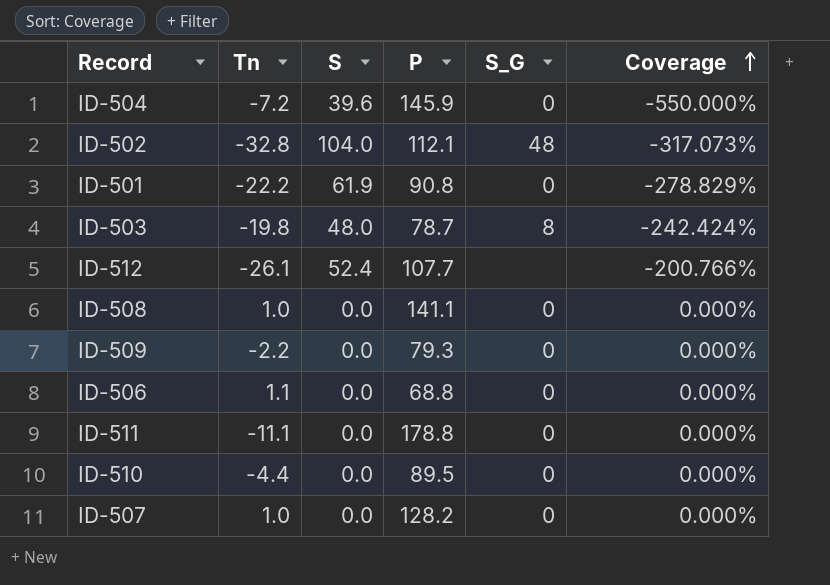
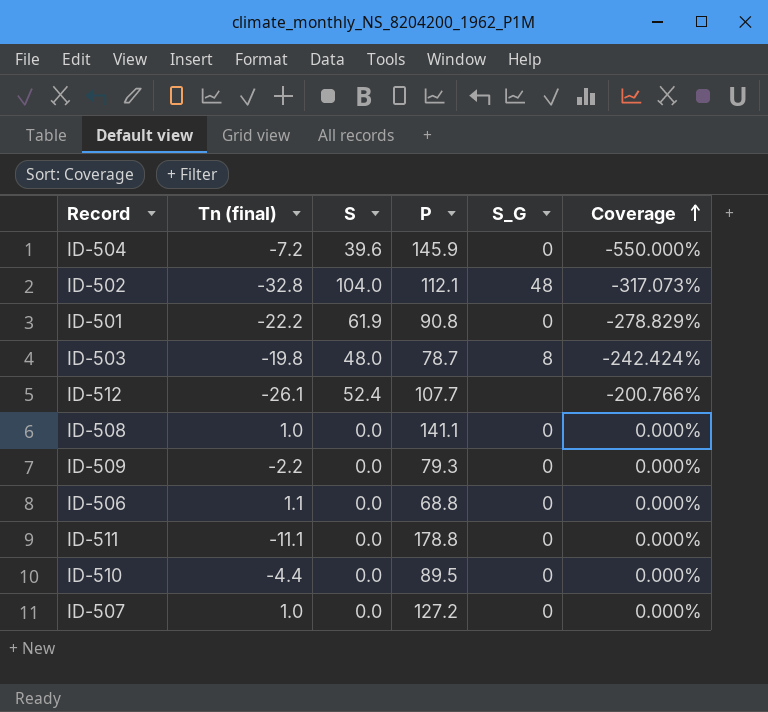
column name: Tn -> Tn (final)
ID-507 | P: 128.2 -> 127.2

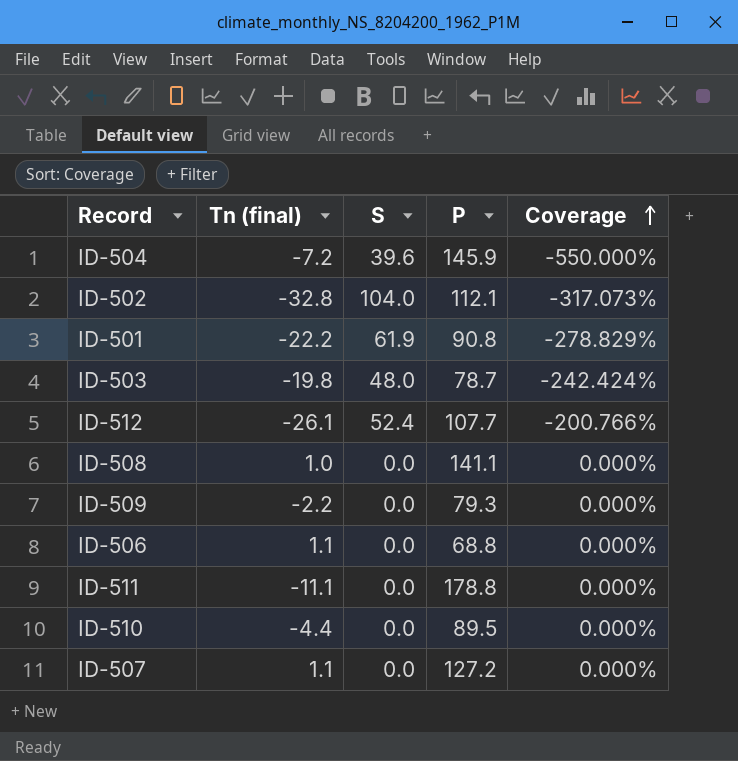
column S_G | position: 5 -> none
ID-507 | Tn (final): 1.0 -> 1.1

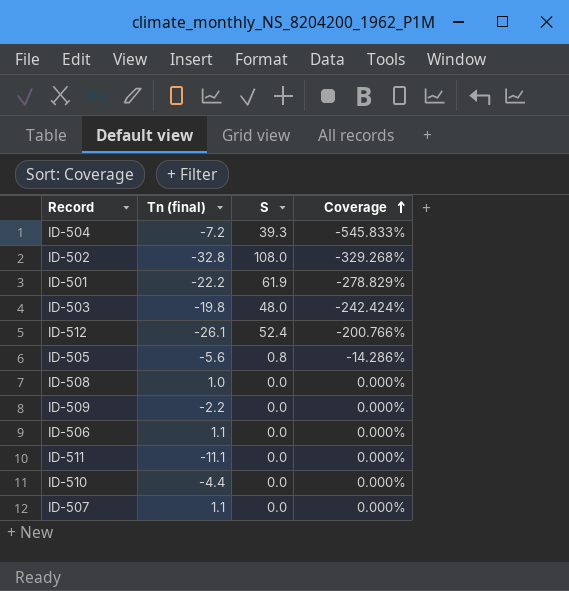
column P | position: 4 -> none
ID-504 | S: 39.6 -> 39.3
ID-504 | Coverage: -550.000% -> -545.833%
ID-502 | S: 104.0 -> 108.0
ID-502 | Coverage: -317.073% -> -329.268%
row ID-505: none -> -5.6 | 0.8 | -14.286%

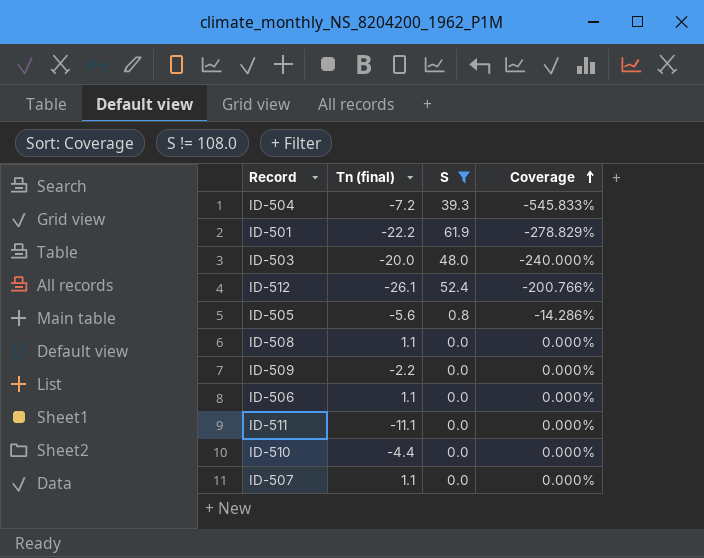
filter: none -> S != 108.0
ID-503 | Tn (final): -19.8 -> -20.0
ID-503 | Coverage: -242.424% -> -240.000%
ID-508 | Tn (final): 1.0 -> 1.1

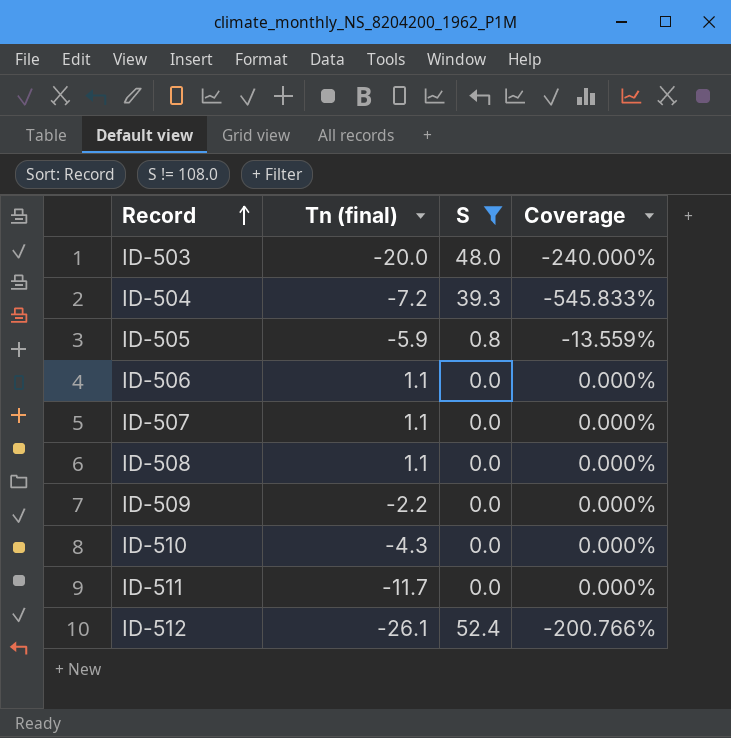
row order: Coverage ascending -> Record ascending
row ID-501: -22.2 | 61.9 | -278.829% -> none
ID-505 | Tn (final): -5.6 -> -5.9
ID-505 | Coverage: -14.286% -> -13.559%
ID-510 | Tn (final): -4.4 -> -4.3
ID-511 | Tn (final): -11.1 -> -11.7

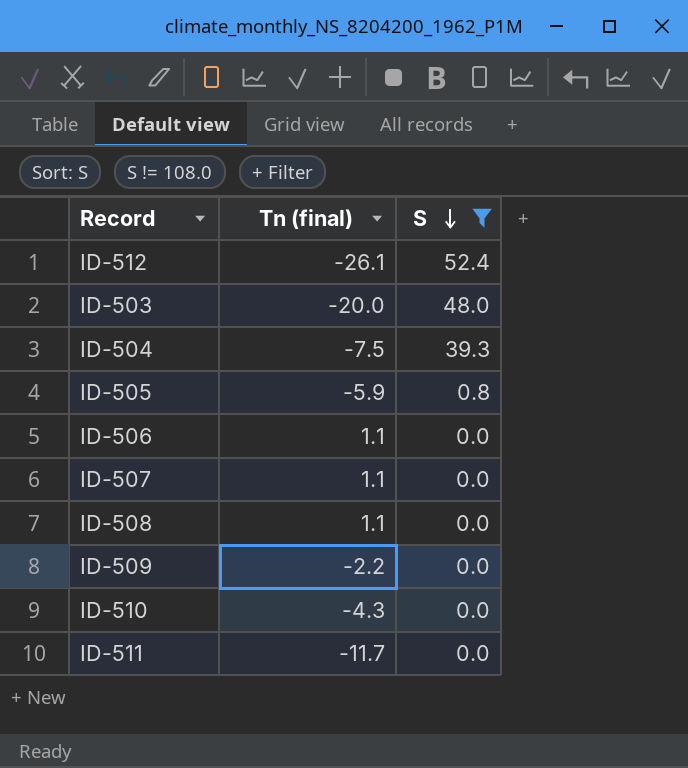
row order: Record ascending -> S descending
column Coverage | formula: [S] / [Tn (final)] -> none
ID-504 | Tn (final): -7.2 -> -7.5

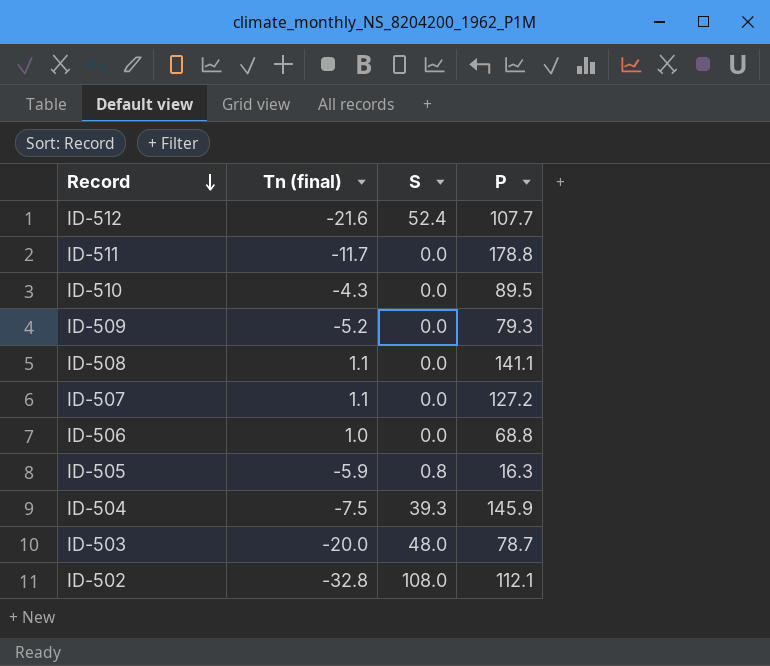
filter: S != 108.0 -> none
row order: S descending -> Record descending
column P | position: none -> 4
ID-512 | Tn (final): -26.1 -> -21.6
ID-509 | Tn (final): -2.2 -> -5.2
ID-506 | Tn (final): 1.1 -> 1.0

